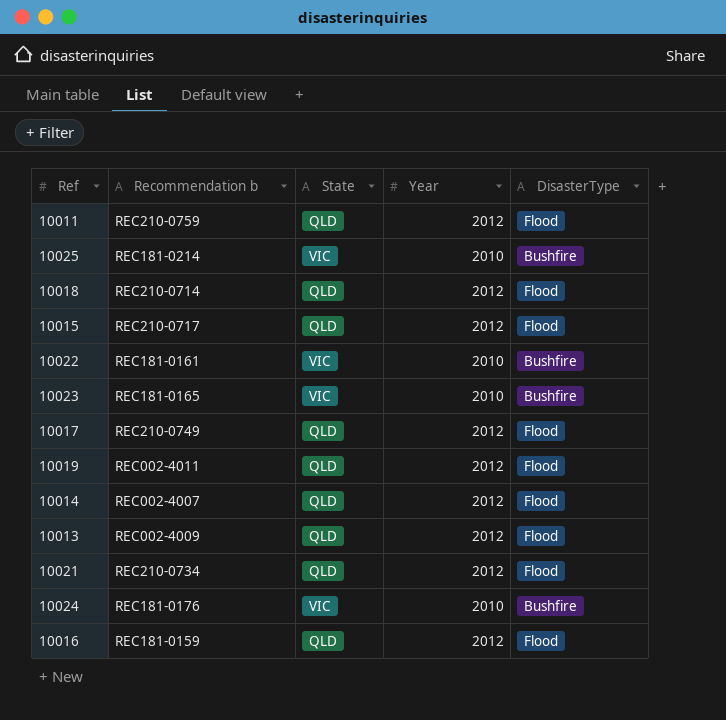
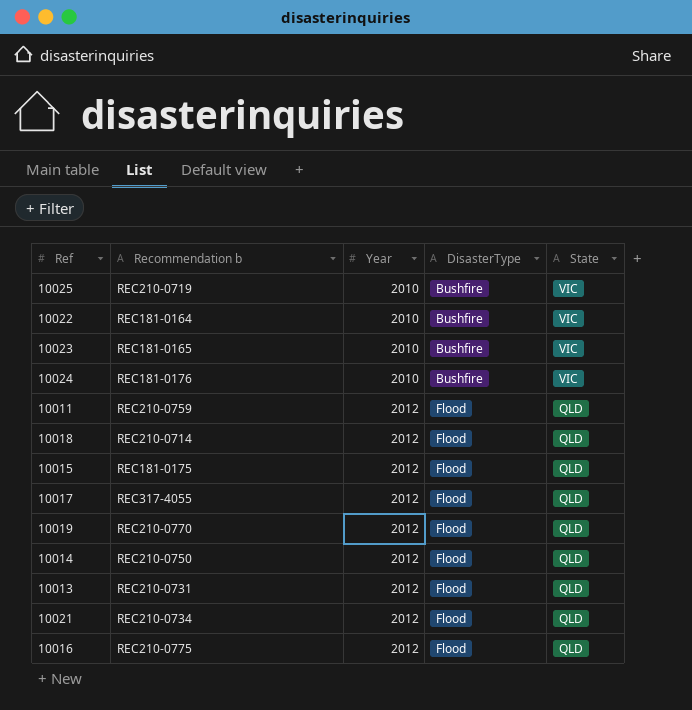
row order: none -> Year ascending
column State | position: 3 -> 5
10025 | Recommendation b: REC181-0214 -> REC210-0719
10022 | Recommendation b: REC181-0161 -> REC181-0164
10015 | Recommendation b: REC210-0717 -> REC181-0175
10017 | Recommendation b: REC210-0749 -> REC317-4055
10019 | Recommendation b: REC002-4011 -> REC210-0770
10014 | Recommendation b: REC002-4007 -> REC210-0750
10013 | Recommendation b: REC002-4009 -> REC210-0731
10016 | Recommendation b: REC181-0159 -> REC210-0775

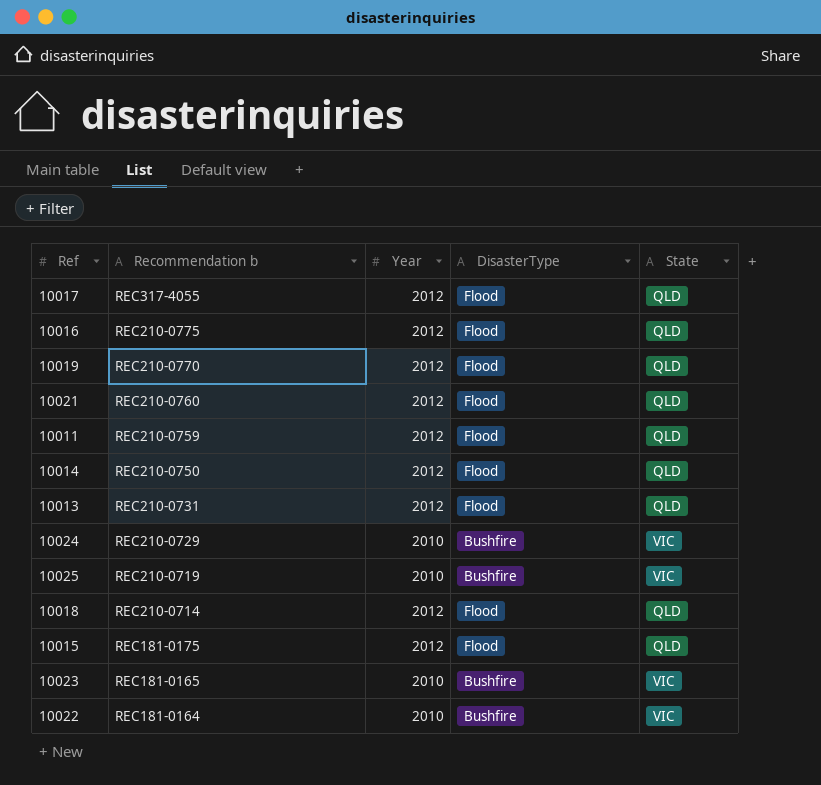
row order: Year ascending -> Recommendation b descending
10021 | Recommendation b: REC210-0734 -> REC210-0760
10024 | Recommendation b: REC181-0176 -> REC210-0729

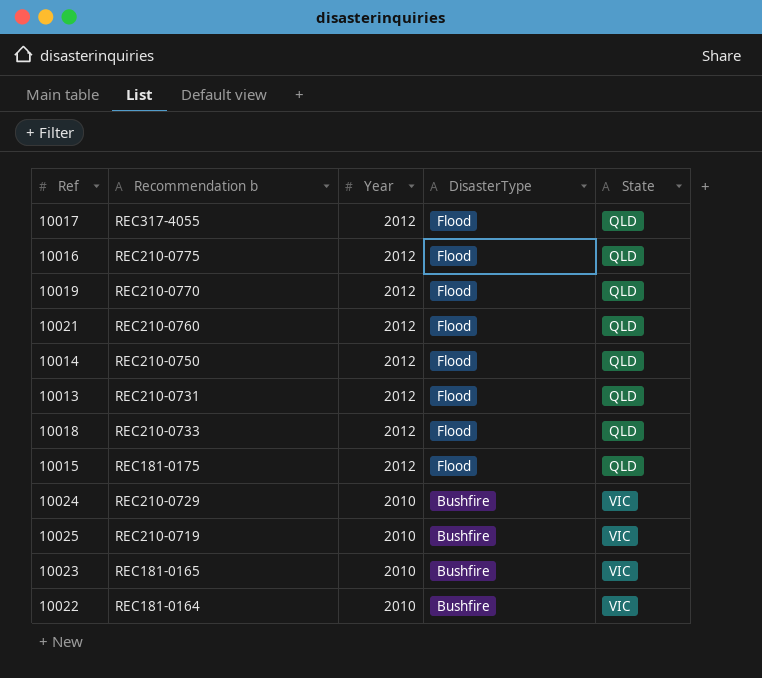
row order: Recommendation b descending -> Year descending
row 10011: REC210-0759 | 2012 | Flood | QLD -> none
10018 | Recommendation b: REC210-0714 -> REC210-0733

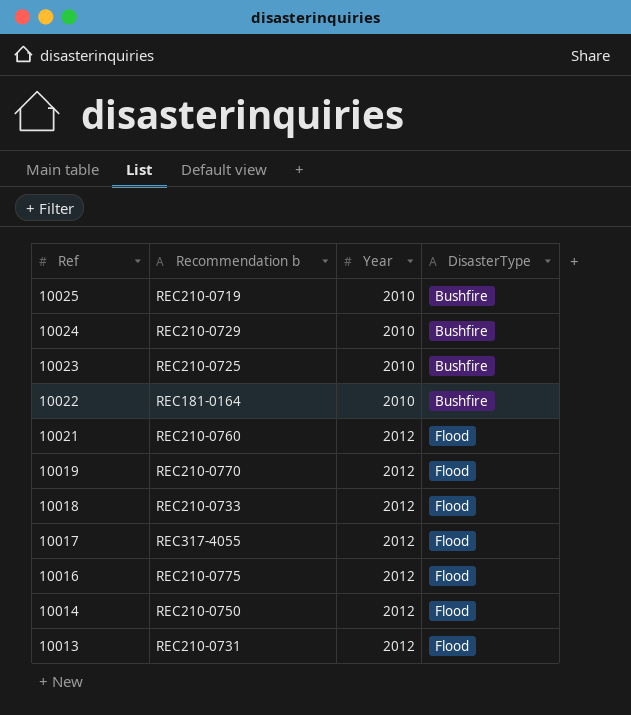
row order: Year descending -> Ref descending
column State | position: 5 -> none
row 10015: REC181-0175 | 2012 | Flood | QLD -> none
10023 | Recommendation b: REC181-0165 -> REC210-0725

